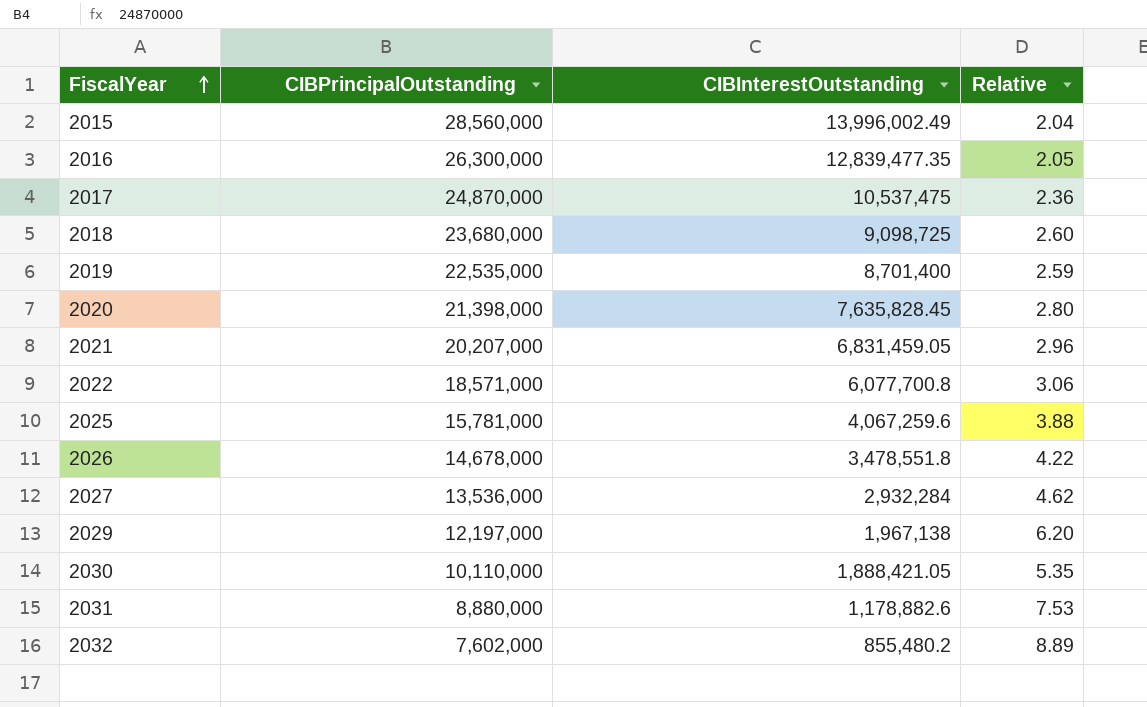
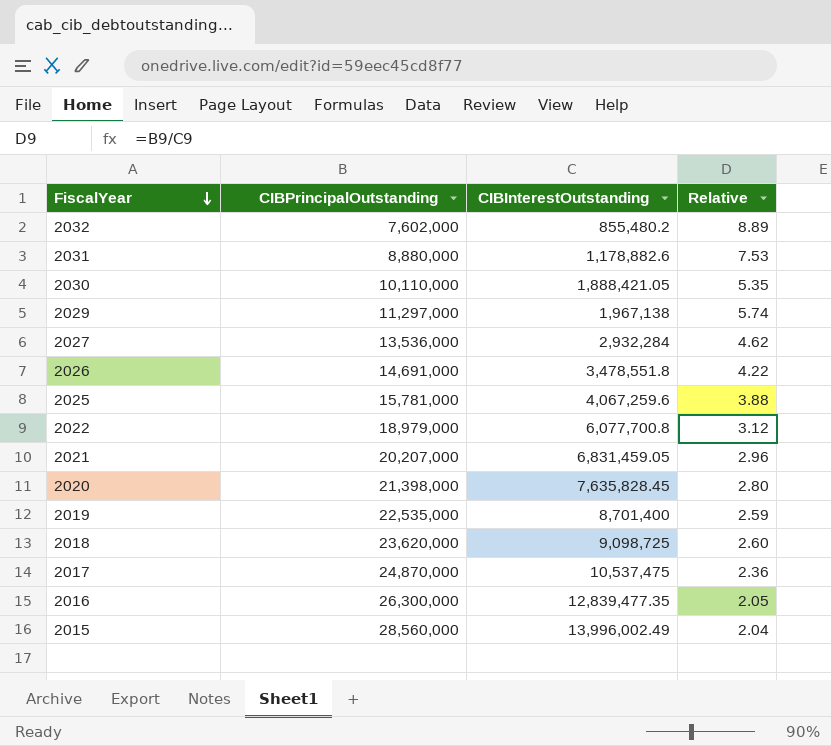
row order: FiscalYear ascending -> FiscalYear descending
2029 | CIBPrincipalOutstanding: 12,197,000 -> 11,297,000
2029 | Relative: 6.20 -> 5.74
2026 | CIBPrincipalOutstanding: 14,678,000 -> 14,691,000
2022 | CIBPrincipalOutstanding: 18,571,000 -> 18,979,000
2022 | Relative: 3.06 -> 3.12
2018 | CIBPrincipalOutstanding: 23,680,000 -> 23,620,000

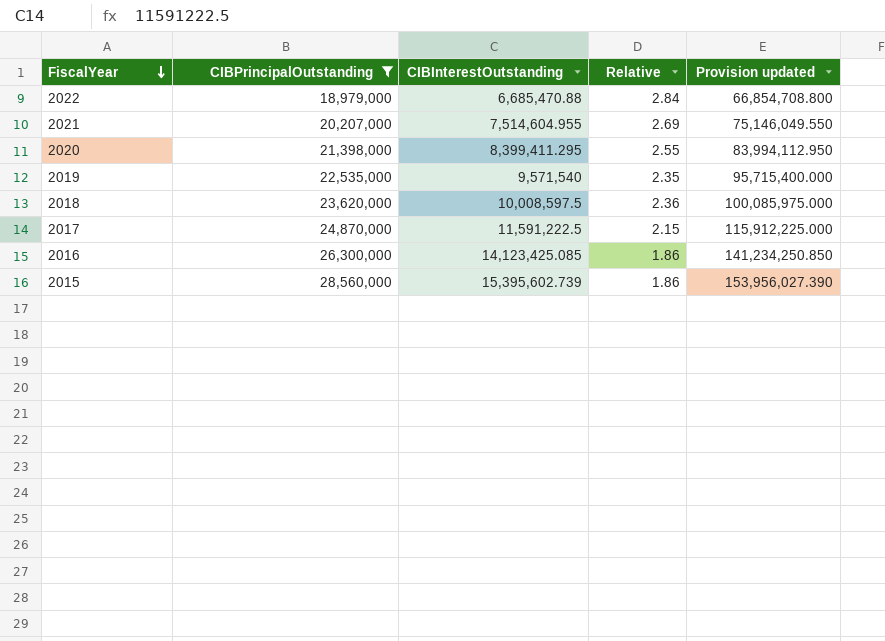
filter: none -> CIBPrincipalOutstanding >= 18,979,000
column Provision updated | formula: none -> [CIBInterestOutstanding] * 10
2022 | CIBInterestOutstanding: 6,077,700.8 -> 6,685,470.88
2022 | Relative: 3.12 -> 2.84
2021 | CIBInterestOutstanding: 6,831,459.05 -> 7,514,604.955
2021 | Relative: 2.96 -> 2.69
2020 | CIBInterestOutstanding: 7,635,828.45 -> 8,399,411.295
2020 | Relative: 2.80 -> 2.55
2019 | CIBInterestOutstanding: 8,701,400 -> 9,571,540
2019 | Relative: 2.59 -> 2.35
2018 | CIBInterestOutstanding: 9,098,725 -> 10,008,597.5
2018 | Relative: 2.60 -> 2.36
2017 | CIBInterestOutstanding: 10,537,475 -> 11,591,222.5
2017 | Relative: 2.36 -> 2.15
2016 | CIBInterestOutstanding: 12,839,477.35 -> 14,123,425.085
2016 | Relative: 2.05 -> 1.86
2015 | CIBInterestOutstanding: 13,996,002.49 -> 15,395,602.739
2015 | Relative: 2.04 -> 1.86

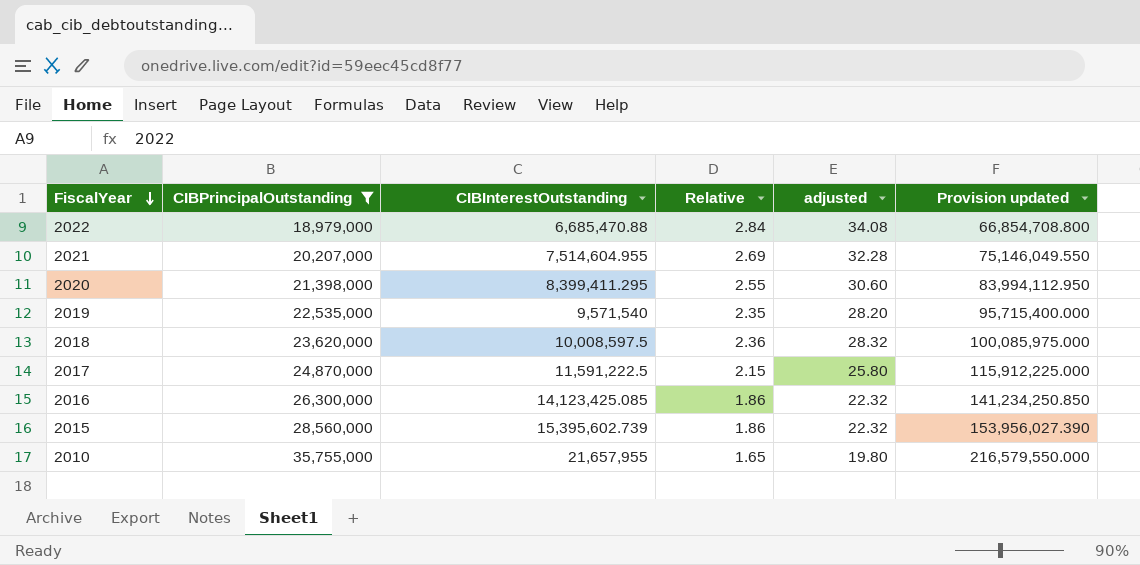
column adjusted | formula: none -> [Relative] * 12
row 2010: none -> 35,755,000 | 21,657,955 | 1.65 | 19.80 | 216,579,550.000

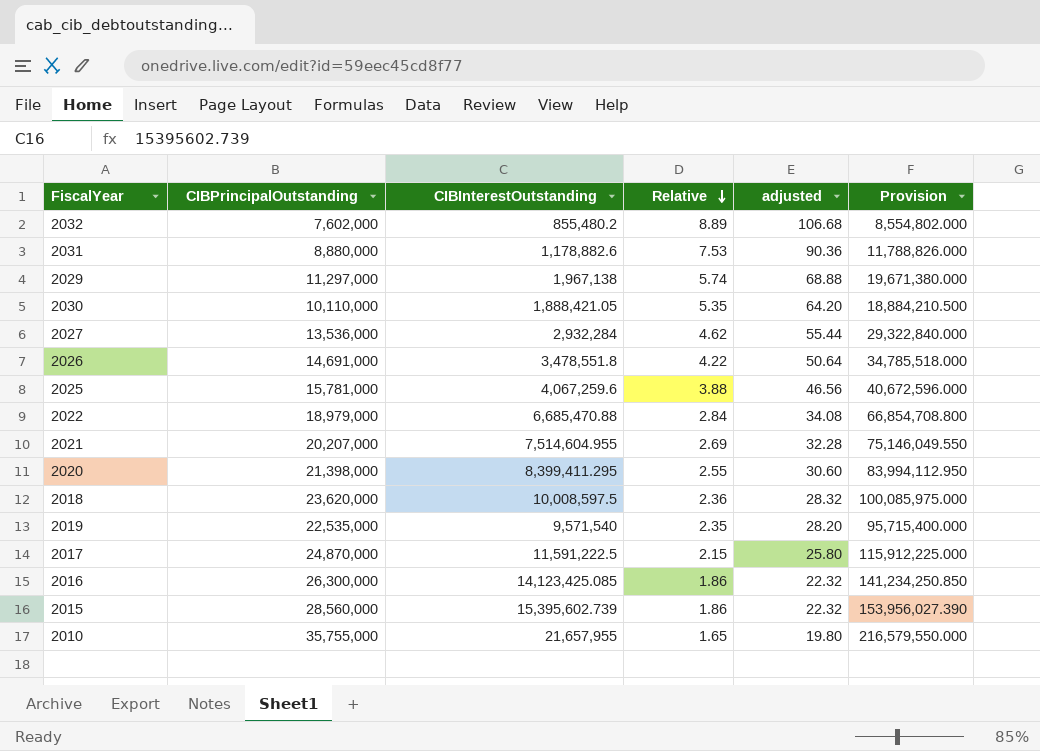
filter: CIBPrincipalOutstanding >= 18,979,000 -> none
row order: FiscalYear descending -> Relative descending
column name: Provision updated -> Provision

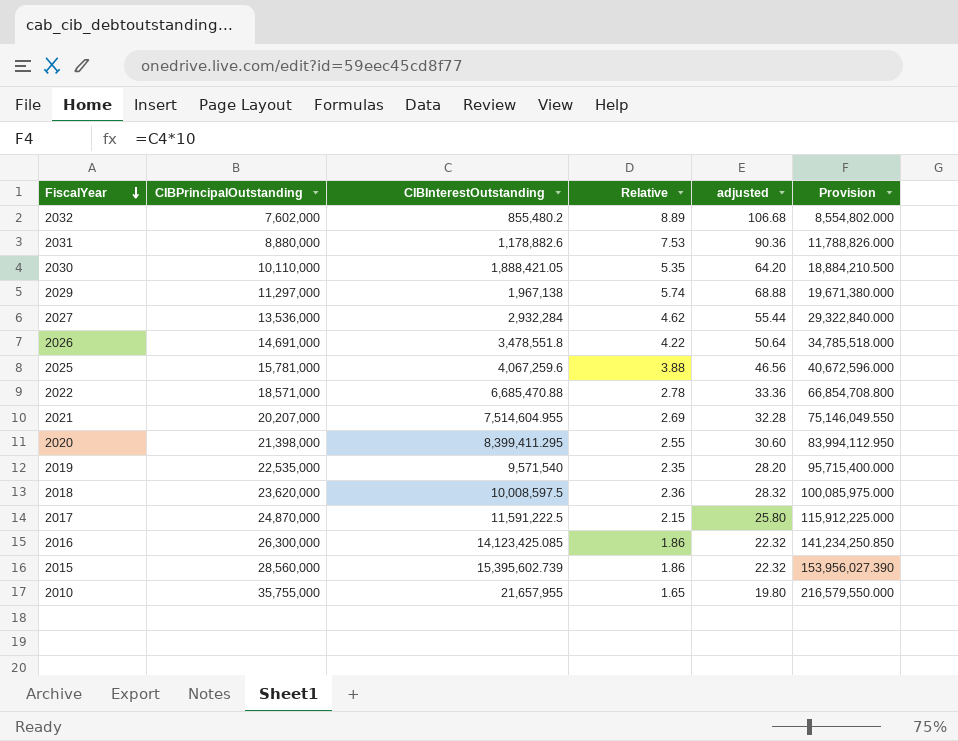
row order: Relative descending -> FiscalYear descending
2022 | CIBPrincipalOutstanding: 18,979,000 -> 18,571,000
2022 | Relative: 2.84 -> 2.78
2022 | adjusted: 34.08 -> 33.36

